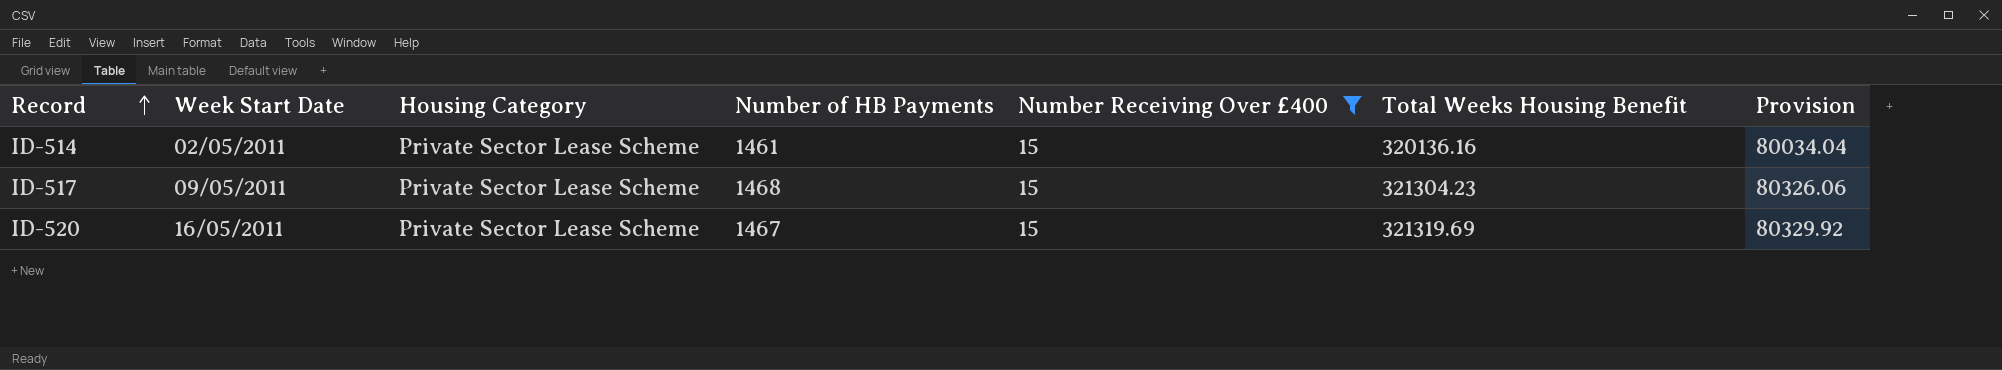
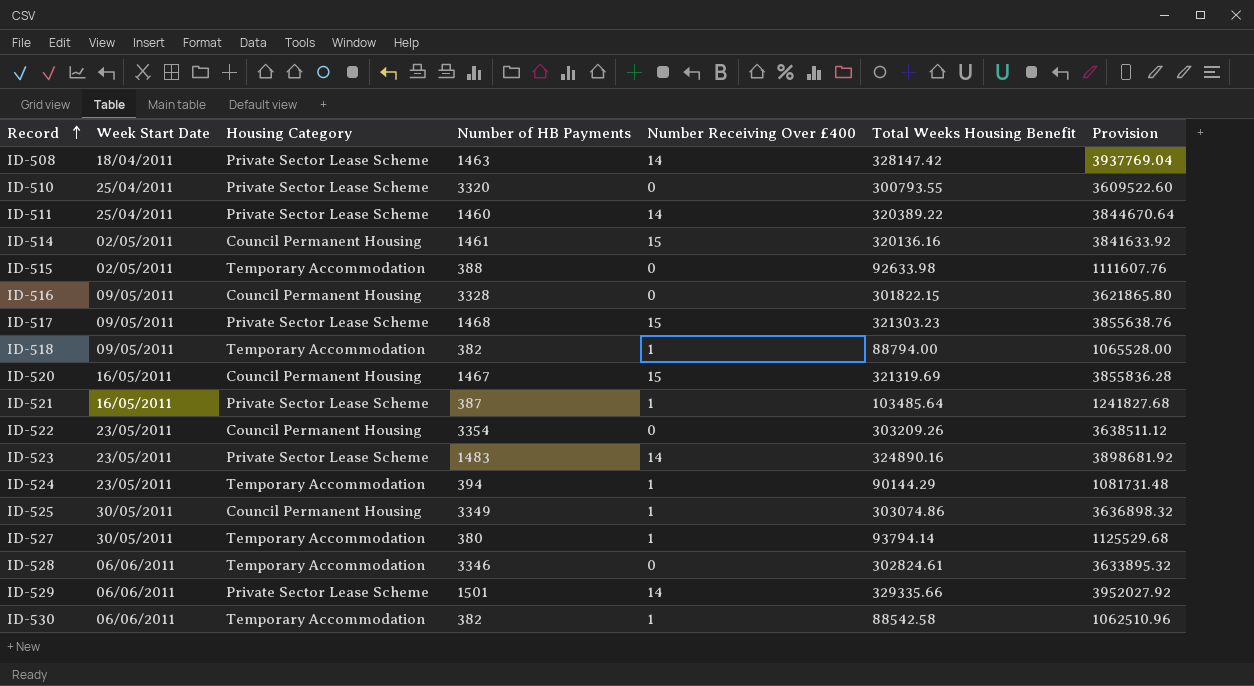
filter: Number Receiving Over £400 = 15 -> none
column Provision | formula: [Total Weeks Housing Benefit] * 0.25 -> [Total Weeks Housing Benefit] * 12
ID-514 | Housing Category: Private Sector Lease Scheme -> Council Permanent Housing
ID-517 | Total Weeks Housing Benefit: 321304.23 -> 321303.23
ID-520 | Housing Category: Private Sector Lease Scheme -> Council Permanent Housing

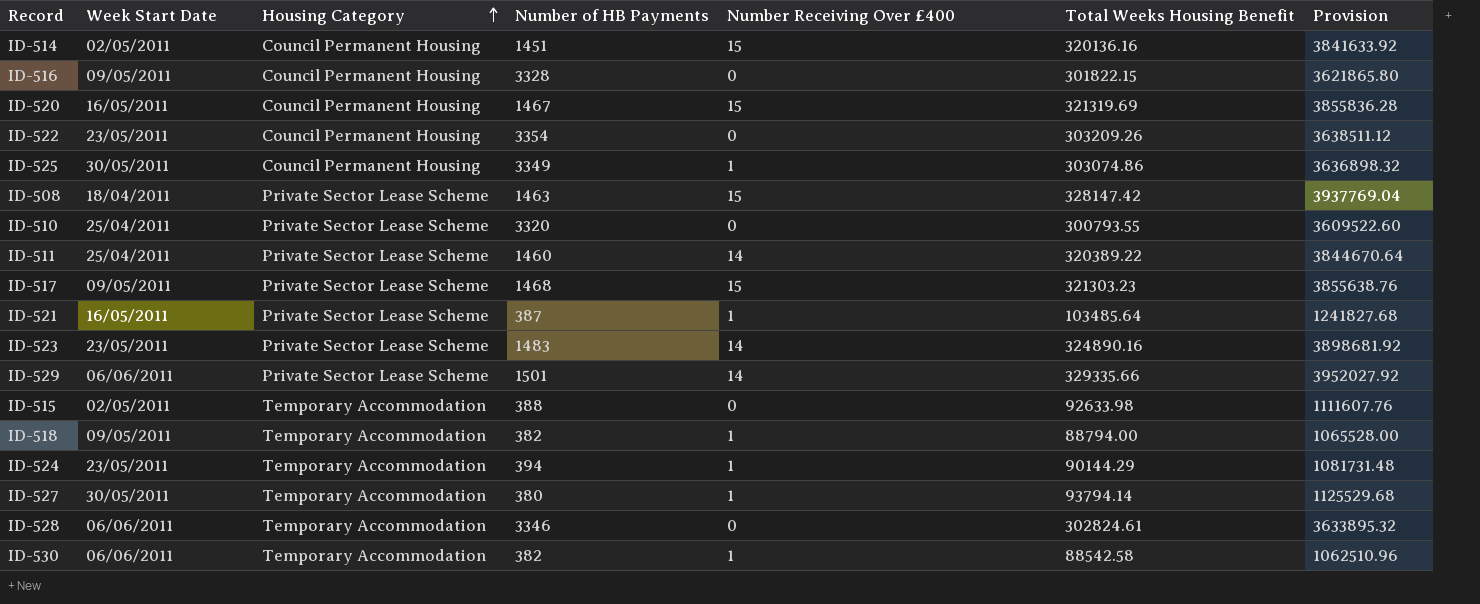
row order: Record ascending -> Housing Category ascending
ID-514 | Number of HB Payments: 1461 -> 1451
ID-508 | Number Receiving Over £400: 14 -> 15

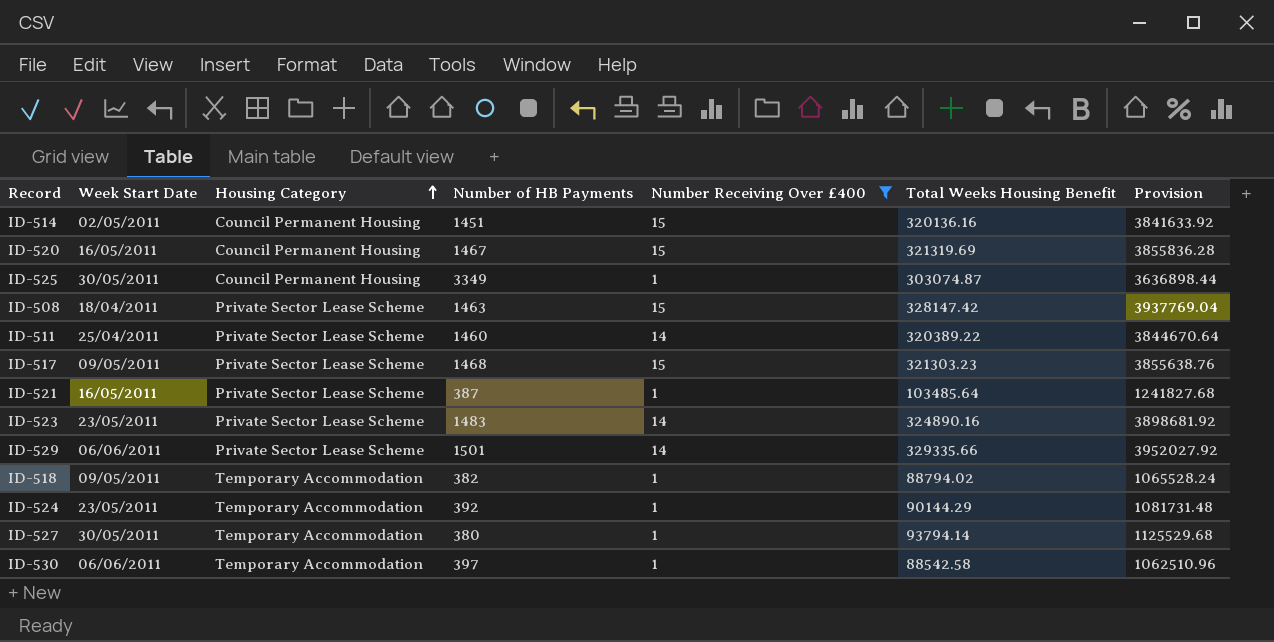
filter: none -> Number Receiving Over £400 != 0
ID-525 | Total Weeks Housing Benefit: 303074.86 -> 303074.87
ID-525 | Provision: 3636898.32 -> 3636898.44
ID-518 | Total Weeks Housing Benefit: 88794.00 -> 88794.02
ID-518 | Provision: 1065528.00 -> 1065528.24
ID-524 | Number of HB Payments: 394 -> 392
ID-530 | Number of HB Payments: 382 -> 397

